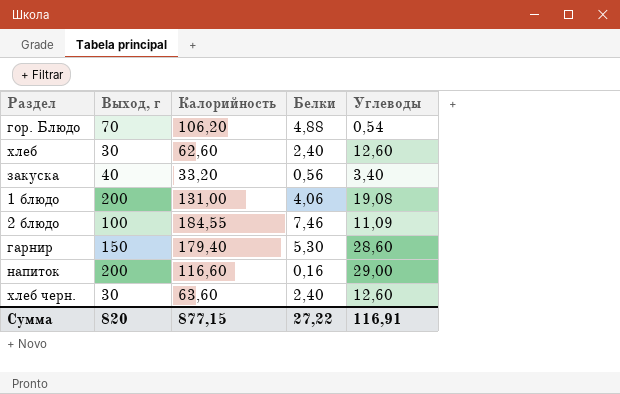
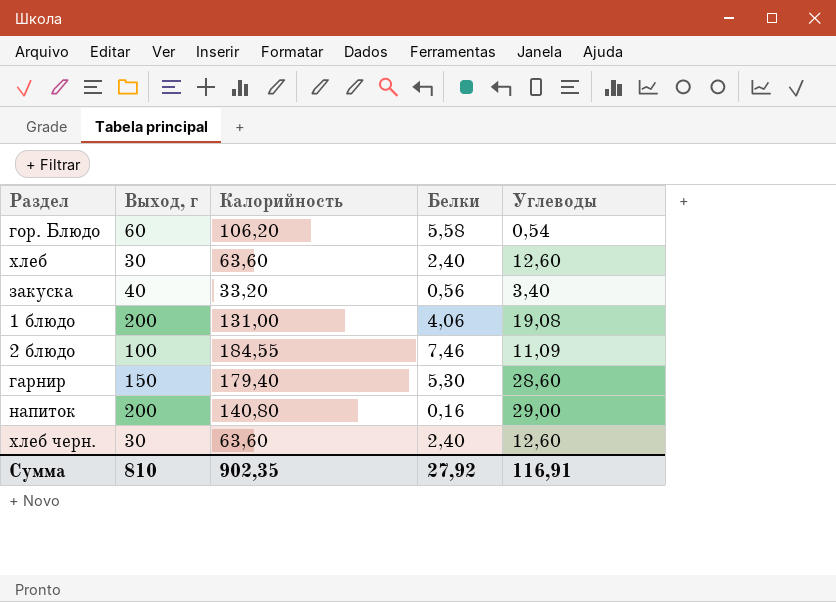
гор. Блюдо | Выход, г: 70 -> 60
гор. Блюдо | Белки: 4,88 -> 5,58
хлеб | Калорийность: 62,60 -> 63,60
напиток | Калорийность: 116,60 -> 140,80
Сумма | Выход, г: 820 -> 810
Сумма | Калорийность: 877,15 -> 902,35
Сумма | Белки: 27,22 -> 27,92

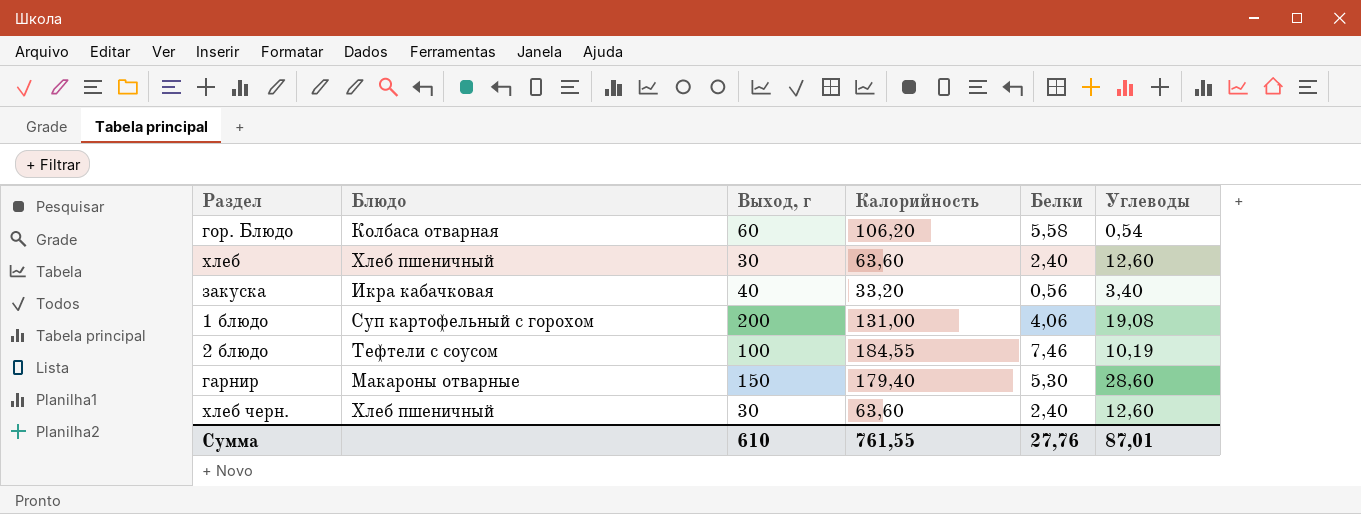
column Блюдо | position: none -> 2
row напиток: 200 | 140,80 | 0,16 | 29,00 -> none
2 блюдо | Углеводы: 11,09 -> 10,19
Сумма | Выход, г: 810 -> 610
Сумма | Калорийность: 902,35 -> 761,55
Сумма | Белки: 27,92 -> 27,76
Сумма | Углеводы: 116,91 -> 87,01

